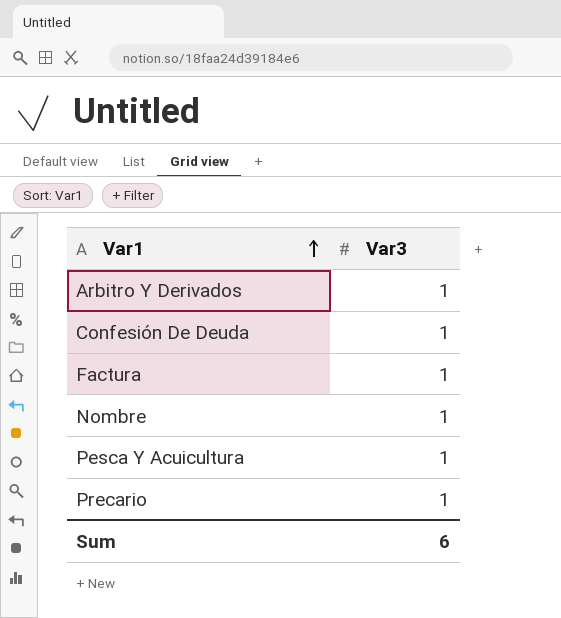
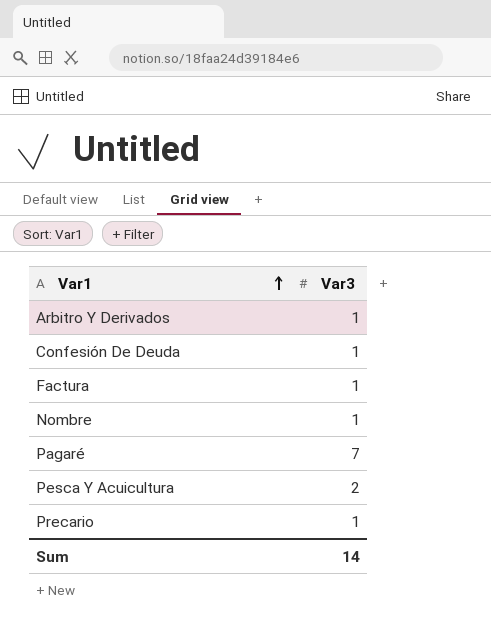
row Pagaré: none -> 7
Pesca Y Acuicultura | Var3: 1 -> 2
Sum | Var3: 6 -> 14

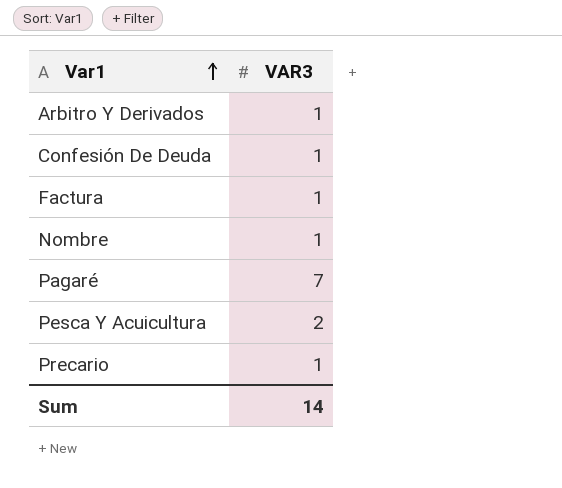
column name: Var3 -> VAR3

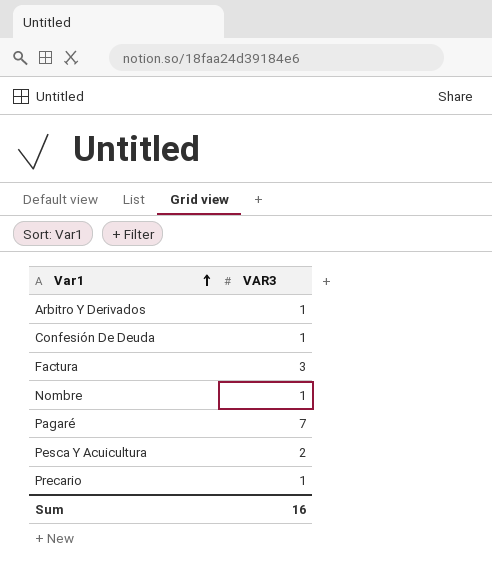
Factura | VAR3: 1 -> 3
Sum | VAR3: 14 -> 16

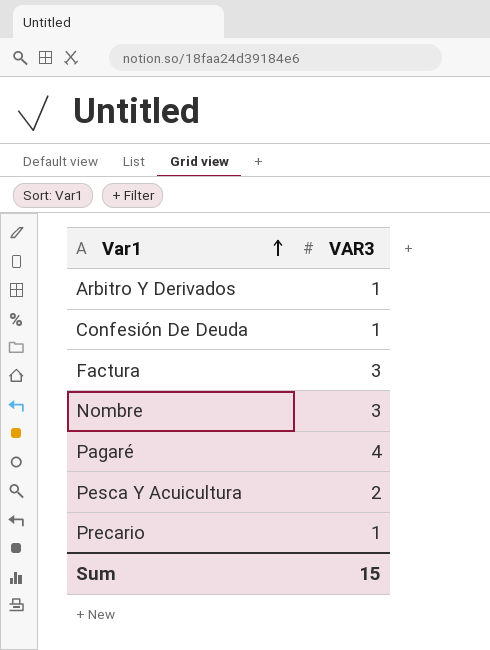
Nombre | VAR3: 1 -> 3
Pagaré | VAR3: 7 -> 4
Sum | VAR3: 16 -> 15

